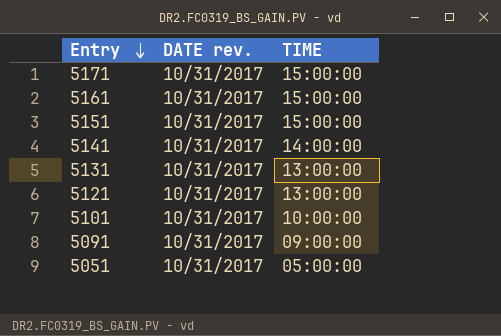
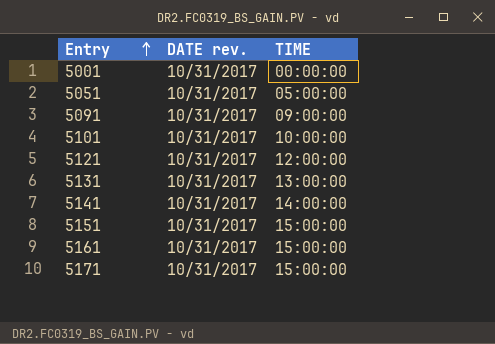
row order: Entry descending -> Entry ascending
row 5001: none -> 10/31/2017 | 00:00:00
5121 | TIME: 13:00:00 -> 12:00:00

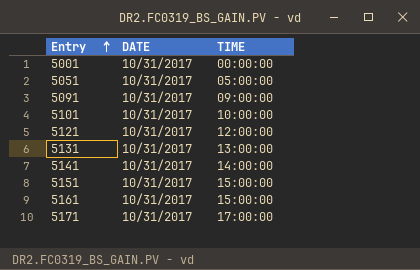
column name: DATE rev. -> DATE
5171 | TIME: 15:00:00 -> 17:00:00

